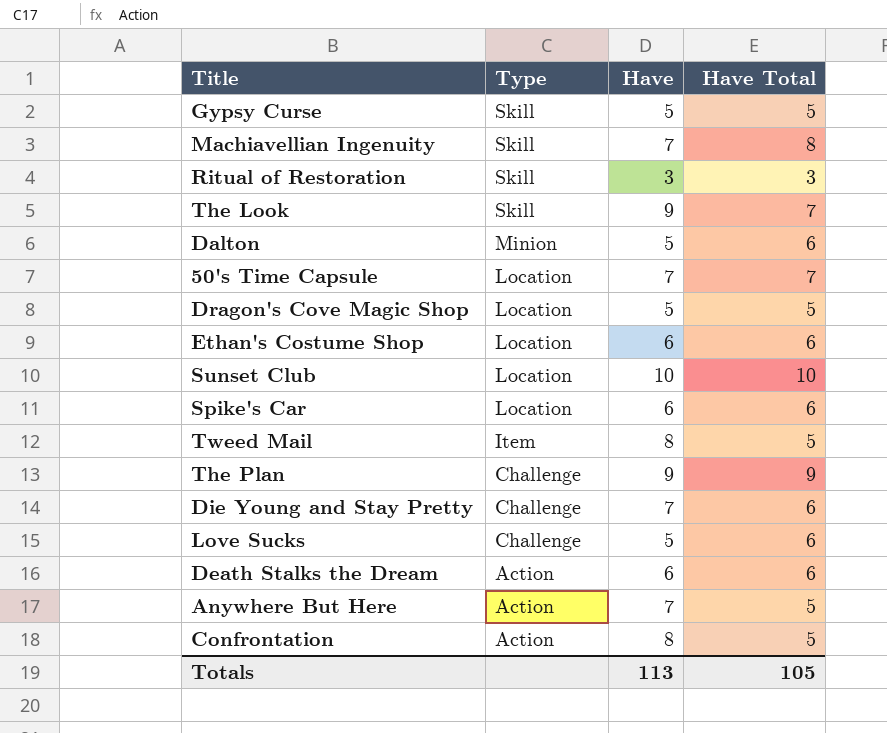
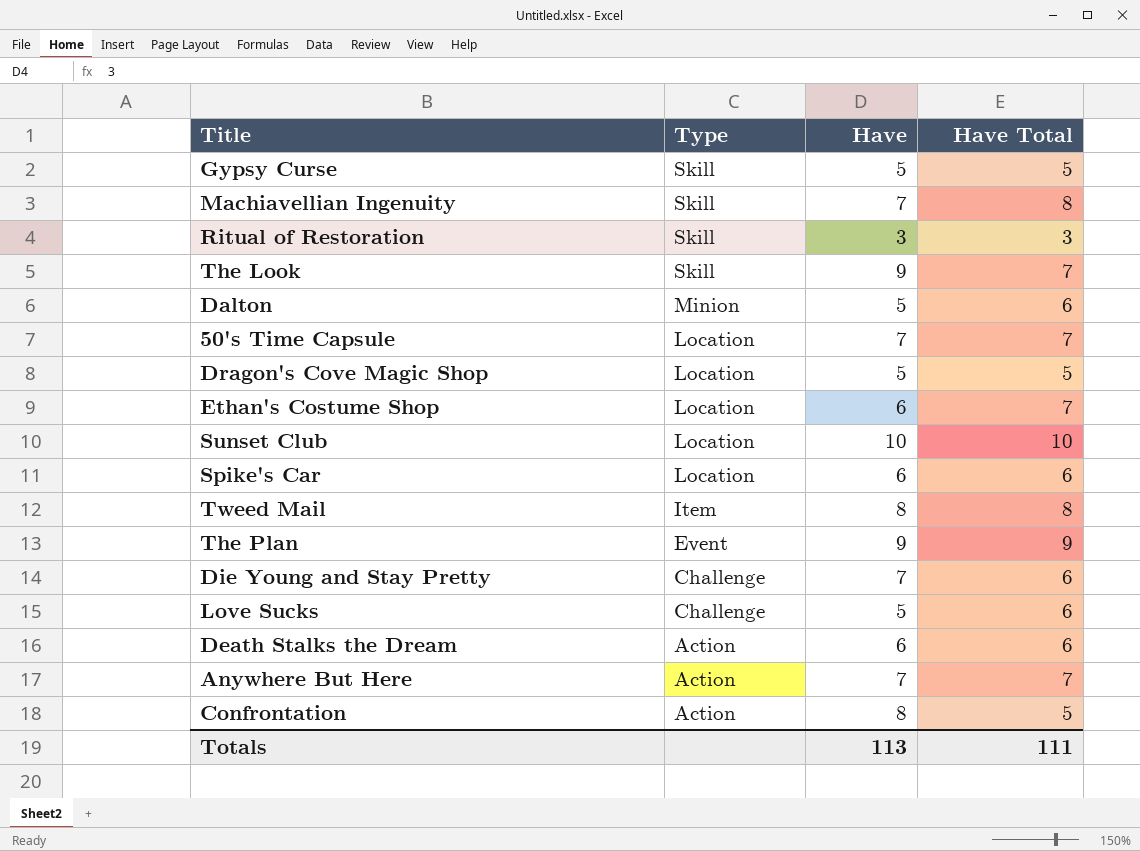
Ethan's Costume Shop | Have Total: 6 -> 7
Tweed Mail | Have Total: 5 -> 8
The Plan | Type: Challenge -> Event
Anywhere But Here | Have Total: 5 -> 7
Totals | Have Total: 105 -> 111

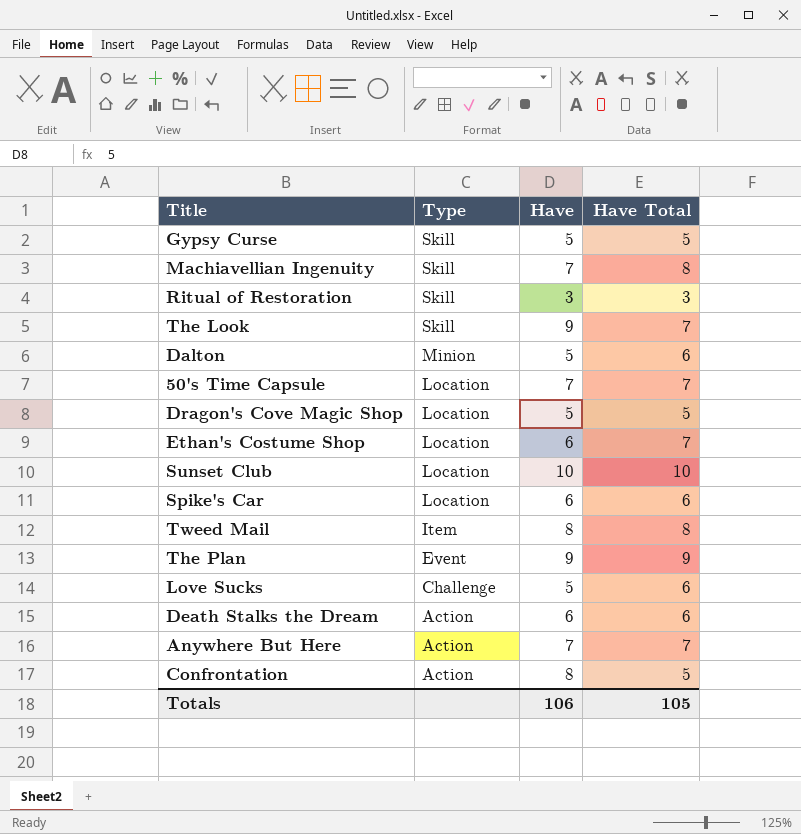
row Die Young and Stay Pretty: Challenge | 7 | 6 -> none
Totals | Have: 113 -> 106
Totals | Have Total: 111 -> 105

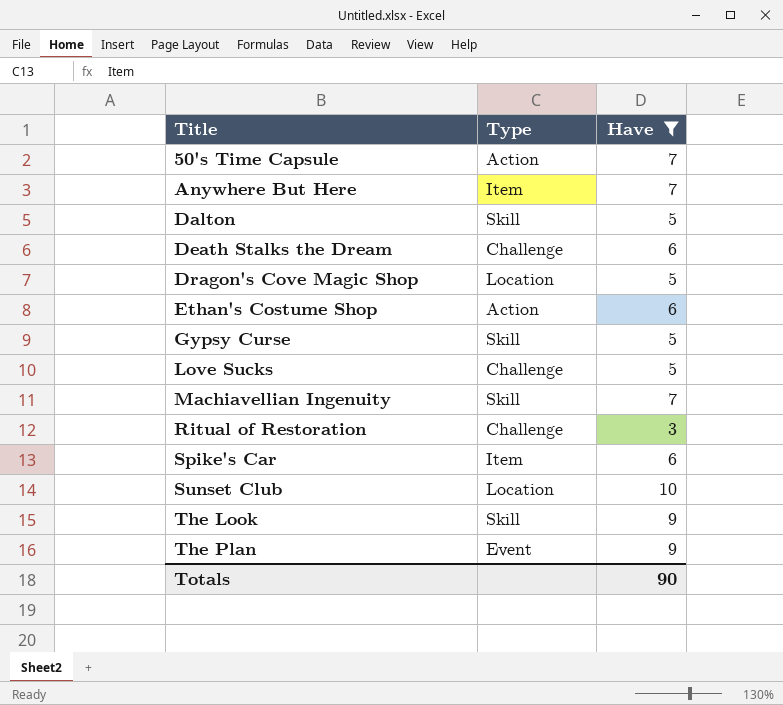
filter: none -> Have != 8
row order: Type descending -> Title ascending
column Have Total | position: 4 -> none
50's Time Capsule | Type: Location -> Action
Anywhere But Here | Type: Action -> Item
Dalton | Type: Minion -> Skill
Death Stalks the Dream | Type: Action -> Challenge
Ethan's Costume Shop | Type: Location -> Action
Ritual of Restoration | Type: Skill -> Challenge
Spike's Car | Type: Location -> Item
Totals | Have: 106 -> 90

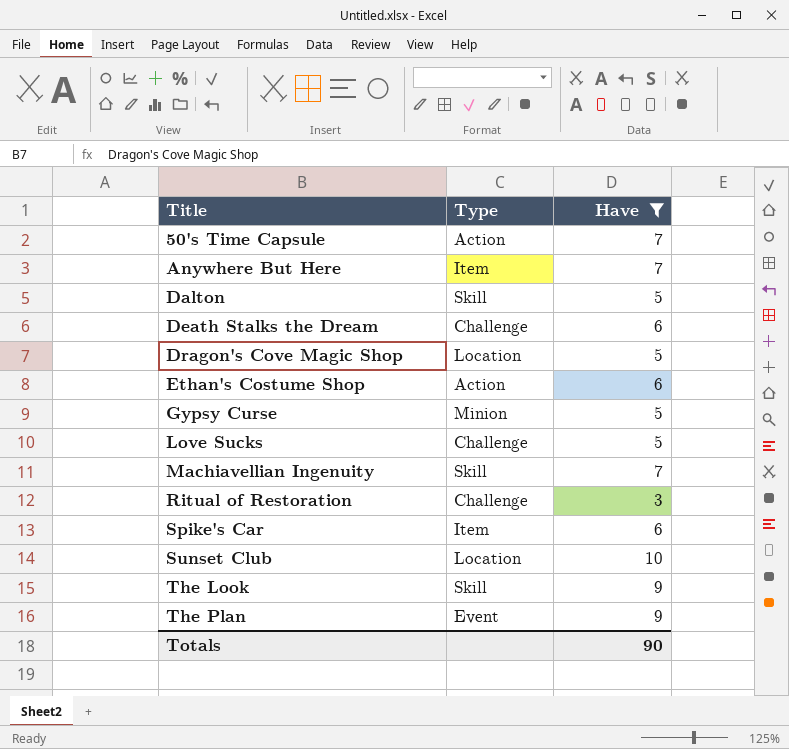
Gypsy Curse | Type: Skill -> Minion

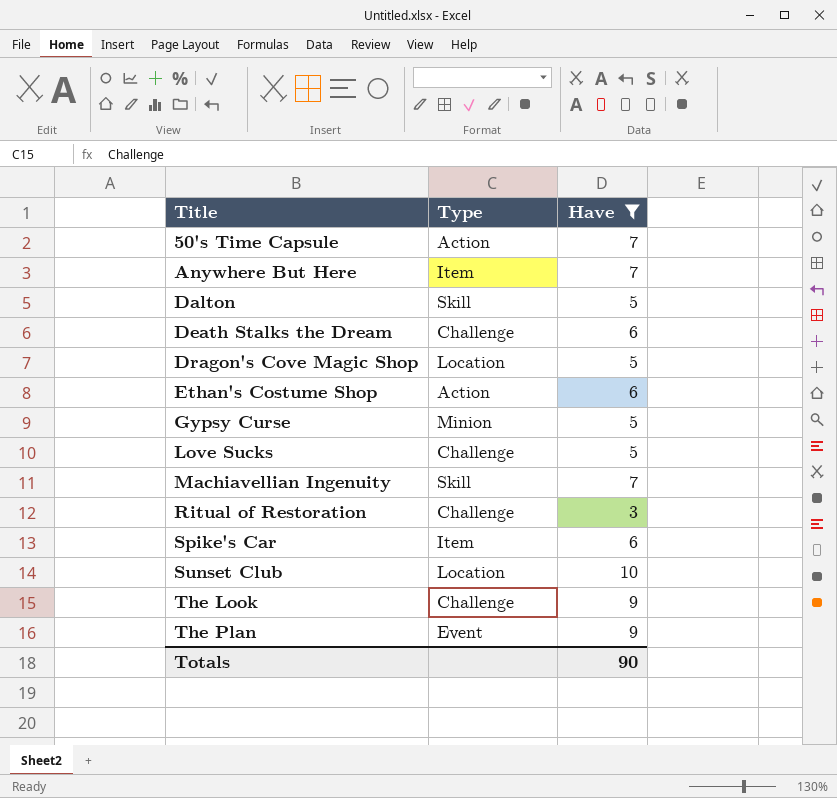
The Look | Type: Skill -> Challenge

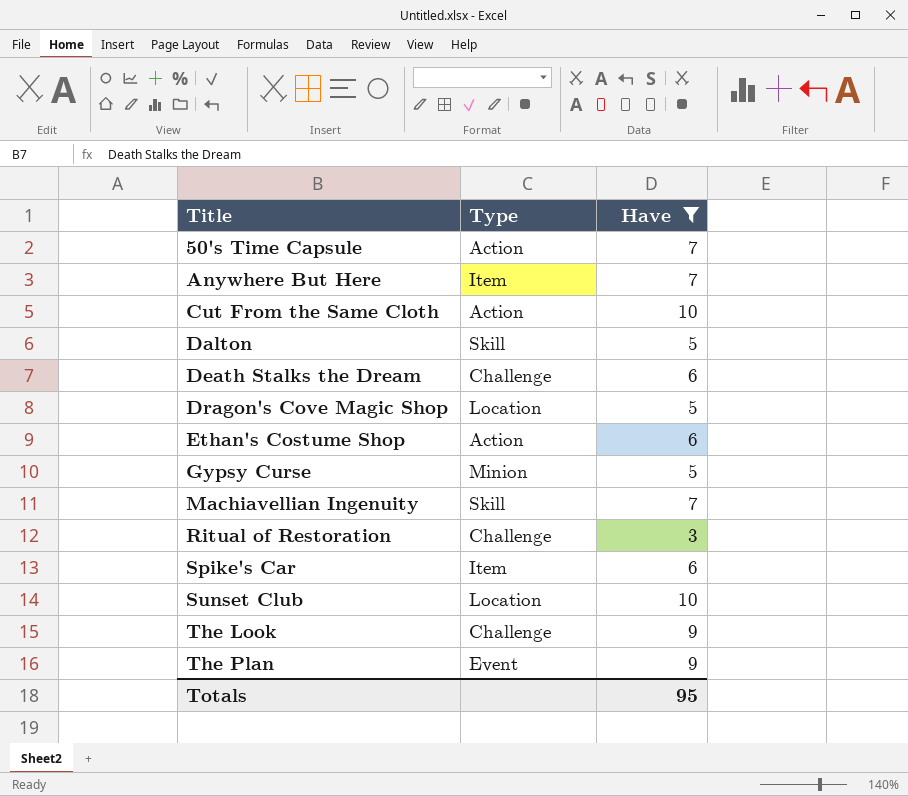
row Love Sucks: Challenge | 5 -> none
row Cut From the Same Cloth: none -> Action | 10
Totals | Have: 90 -> 95

